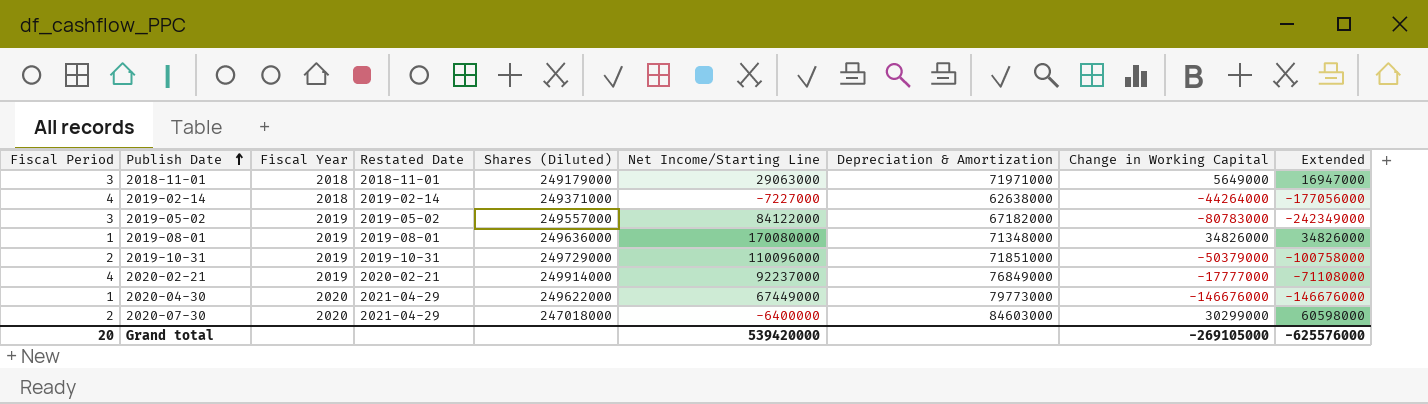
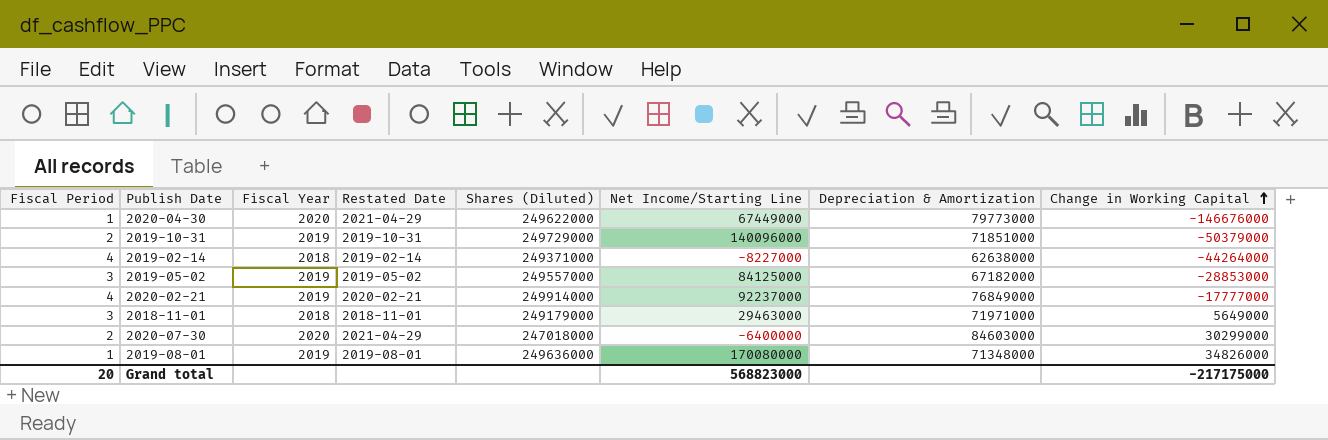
row order: Publish Date ascending -> Change in Working Capital ascending
column Extended | formula: [Fiscal Period] * [Change in Working Capital] -> none
2019-10-31 | Net Income/Starting Line: 110096000 -> 140096000
2019-02-14 | Net Income/Starting Line: -7227000 -> -8227000
2019-05-02 | Net Income/Starting Line: 84122000 -> 84125000
2019-05-02 | Change in Working Capital: -80783000 -> -28853000
2018-11-01 | Net Income/Starting Line: 29063000 -> 29463000
Grand total | Net Income/Starting Line: 539420000 -> 568823000
Grand total | Change in Working Capital: -269105000 -> -217175000

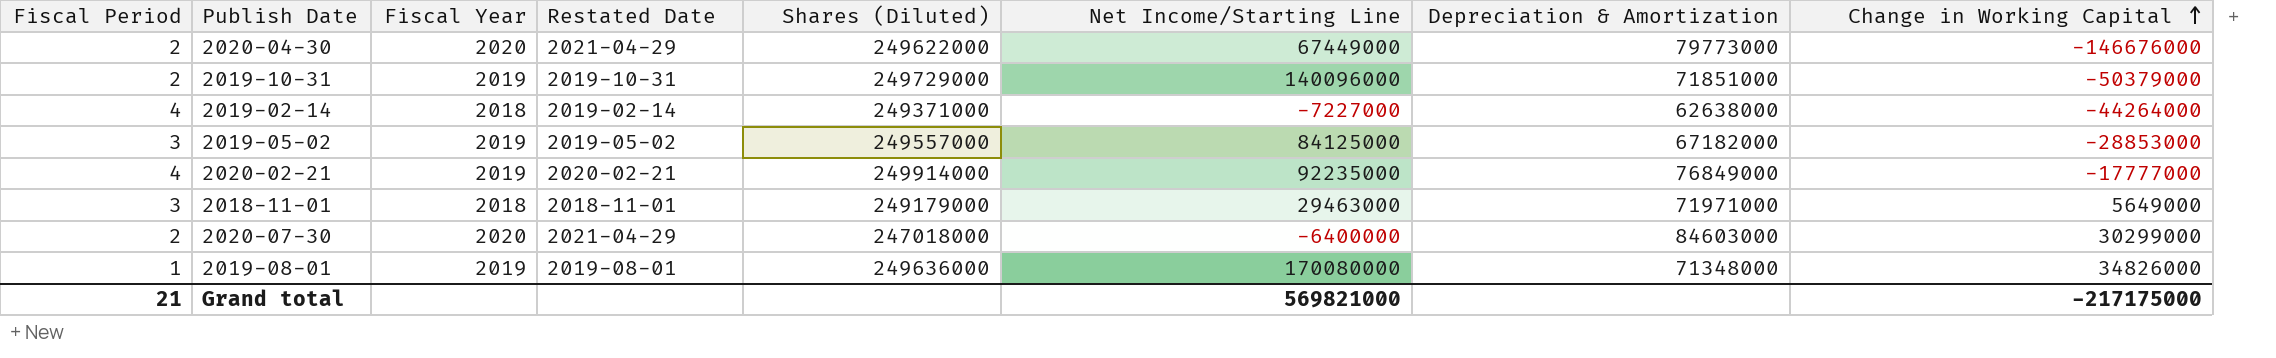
2020-04-30 | Fiscal Period: 1 -> 2
2019-02-14 | Net Income/Starting Line: -8227000 -> -7227000
2020-02-21 | Net Income/Starting Line: 92237000 -> 92235000
Grand total | Fiscal Period: 20 -> 21
Grand total | Net Income/Starting Line: 568823000 -> 569821000

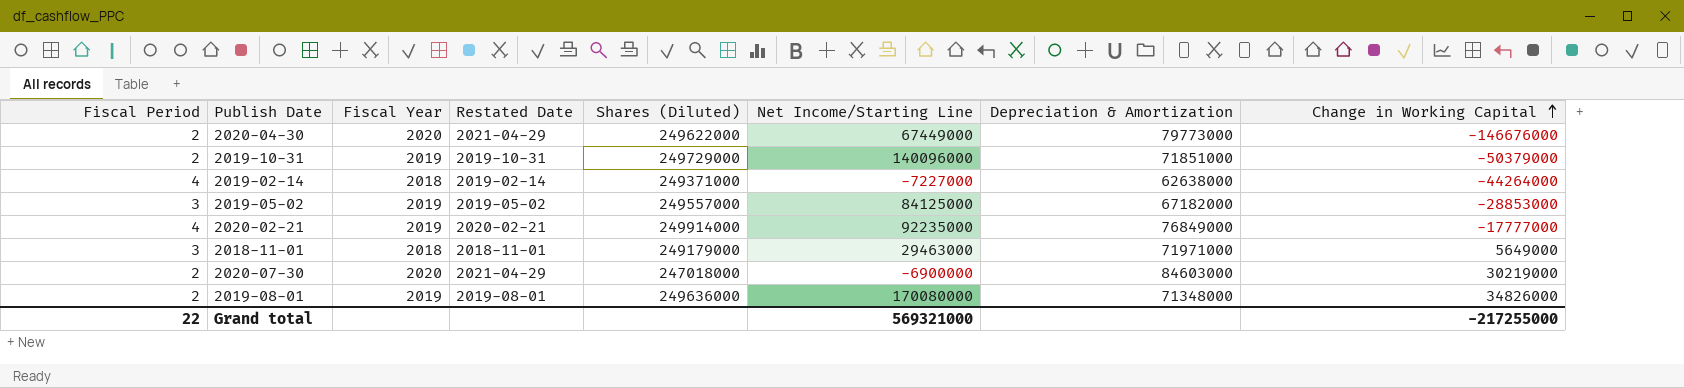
2020-07-30 | Net Income/Starting Line: -6400000 -> -6900000
2020-07-30 | Change in Working Capital: 30299000 -> 30219000
2019-08-01 | Fiscal Period: 1 -> 2
Grand total | Fiscal Period: 21 -> 22
Grand total | Net Income/Starting Line: 569821000 -> 569321000
Grand total | Change in Working Capital: -217175000 -> -217255000

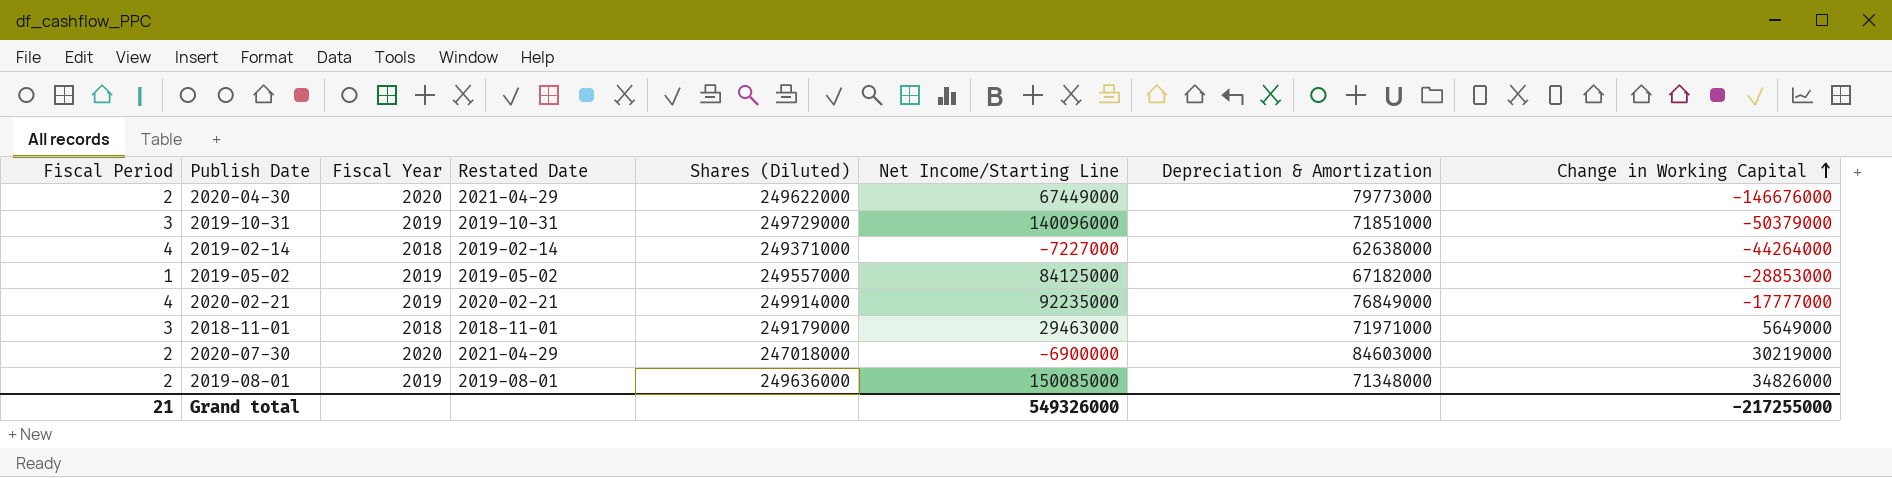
2019-10-31 | Fiscal Period: 2 -> 3
2019-05-02 | Fiscal Period: 3 -> 1
2019-08-01 | Net Income/Starting Line: 170080000 -> 150085000
Grand total | Fiscal Period: 22 -> 21
Grand total | Net Income/Starting Line: 569321000 -> 549326000

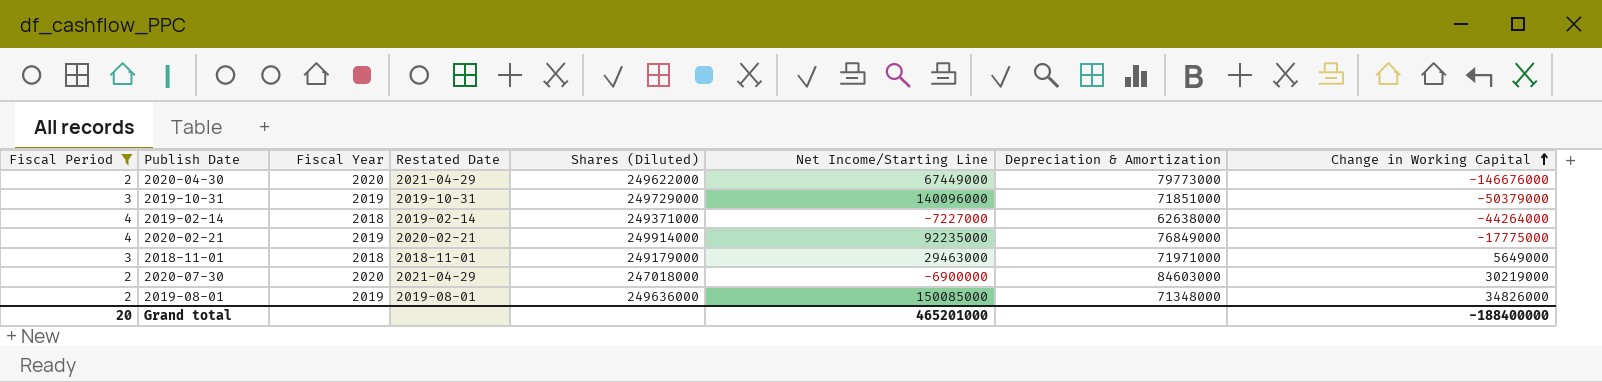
filter: none -> Fiscal Period != 1
2020-02-21 | Change in Working Capital: -17777000 -> -17775000
Grand total | Fiscal Period: 21 -> 20
Grand total | Net Income/Starting Line: 549326000 -> 465201000
Grand total | Change in Working Capital: -217255000 -> -188400000

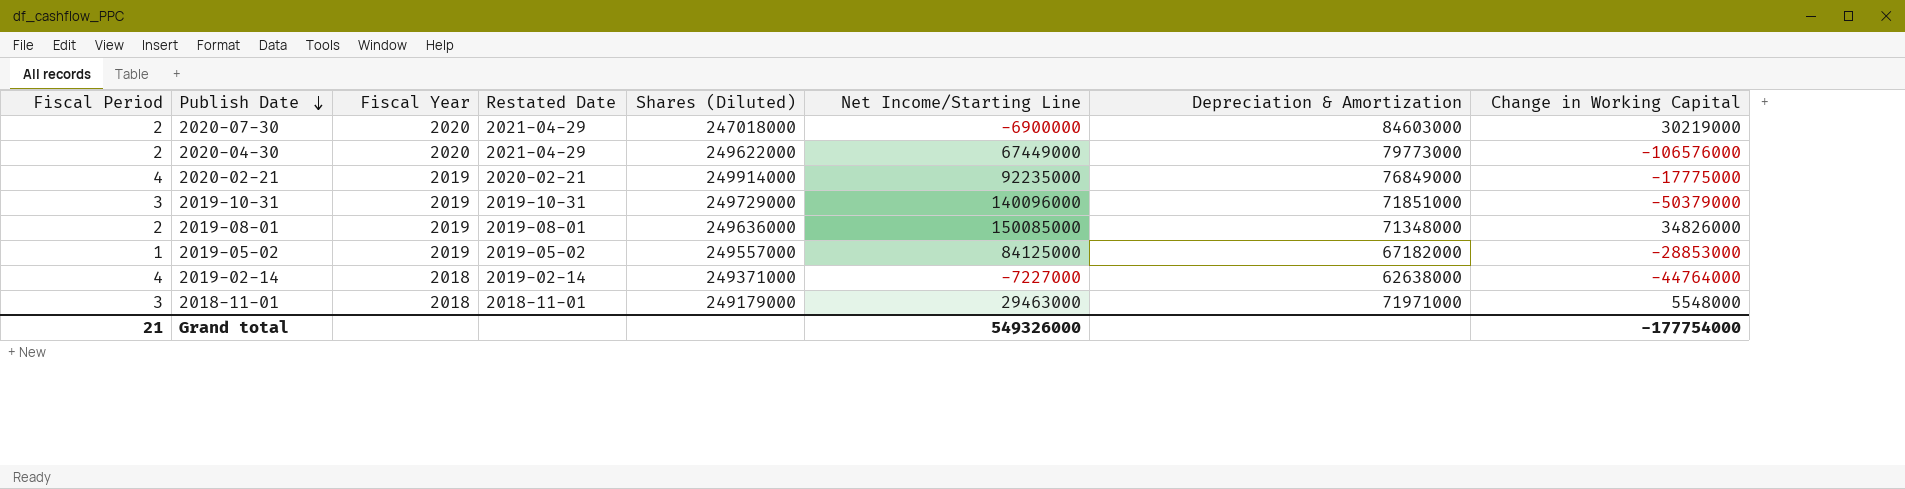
filter: Fiscal Period != 1 -> none
row order: Change in Working Capital ascending -> Publish Date descending
2020-04-30 | Change in Working Capital: -146676000 -> -106576000
2019-02-14 | Change in Working Capital: -44264000 -> -44764000
2018-11-01 | Change in Working Capital: 5649000 -> 5548000
Grand total | Fiscal Period: 20 -> 21
Grand total | Net Income/Starting Line: 465201000 -> 549326000
Grand total | Change in Working Capital: -188400000 -> -177754000

